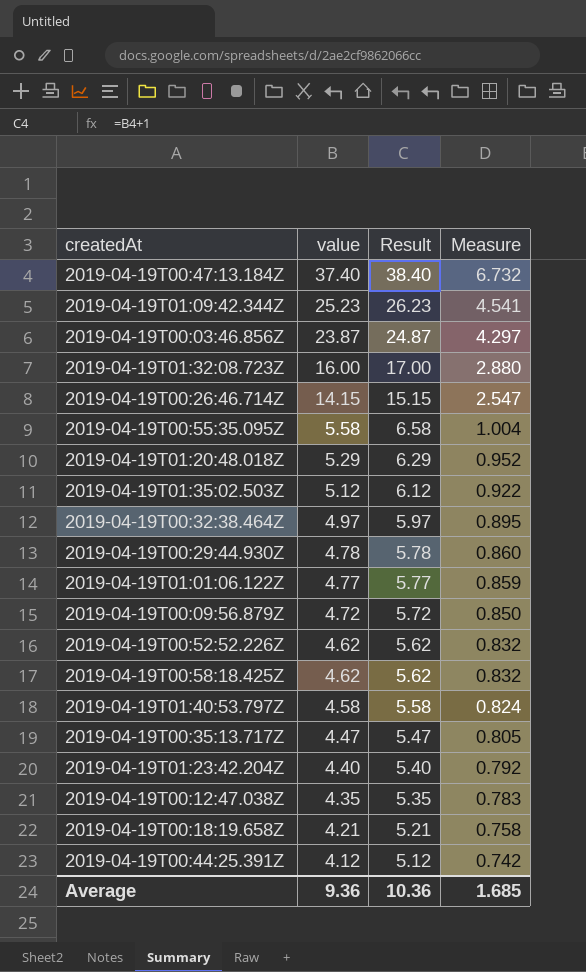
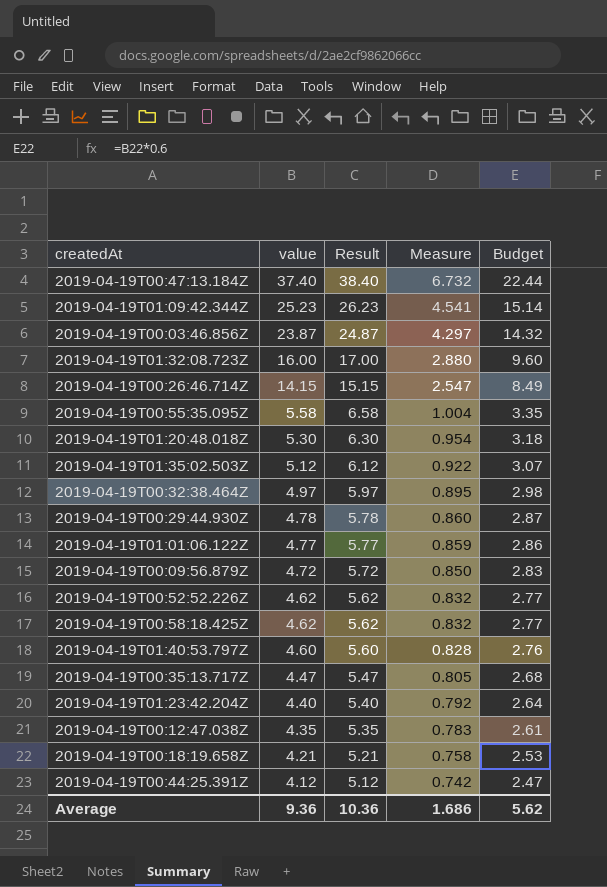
column Budget | formula: none -> [value] * 0.6
2019-04-19T01:20:48.018Z | value: 5.29 -> 5.30
2019-04-19T01:20:48.018Z | Result: 6.29 -> 6.30
2019-04-19T01:20:48.018Z | Measure: 0.952 -> 0.954
2019-04-19T01:40:53.797Z | value: 4.58 -> 4.60
2019-04-19T01:40:53.797Z | Result: 5.58 -> 5.60
2019-04-19T01:40:53.797Z | Measure: 0.824 -> 0.828
Average | Measure: 1.685 -> 1.686

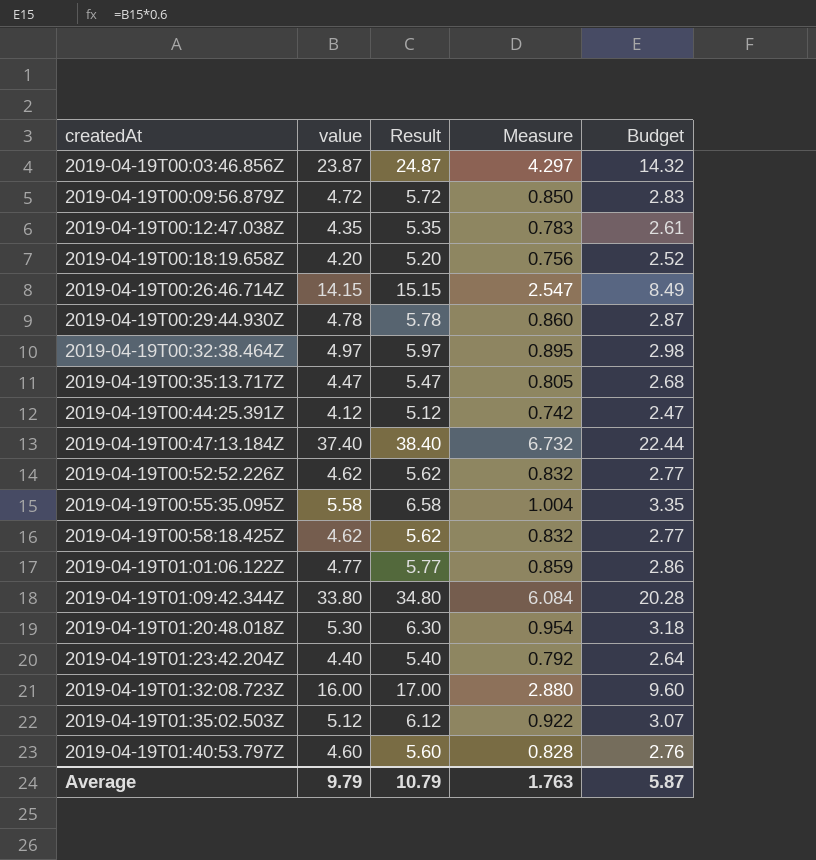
row order: value descending -> createdAt ascending
2019-04-19T00:18:19.658Z | value: 4.21 -> 4.20
2019-04-19T00:18:19.658Z | Result: 5.21 -> 5.20
2019-04-19T00:18:19.658Z | Measure: 0.758 -> 0.756
2019-04-19T00:18:19.658Z | Budget: 2.53 -> 2.52
2019-04-19T01:09:42.344Z | value: 25.23 -> 33.80
2019-04-19T01:09:42.344Z | Result: 26.23 -> 34.80
2019-04-19T01:09:42.344Z | Measure: 4.541 -> 6.084
2019-04-19T01:09:42.344Z | Budget: 15.14 -> 20.28
Average | value: 9.36 -> 9.79
Average | Result: 10.36 -> 10.79
Average | Measure: 1.686 -> 1.763
Average | Budget: 5.62 -> 5.87

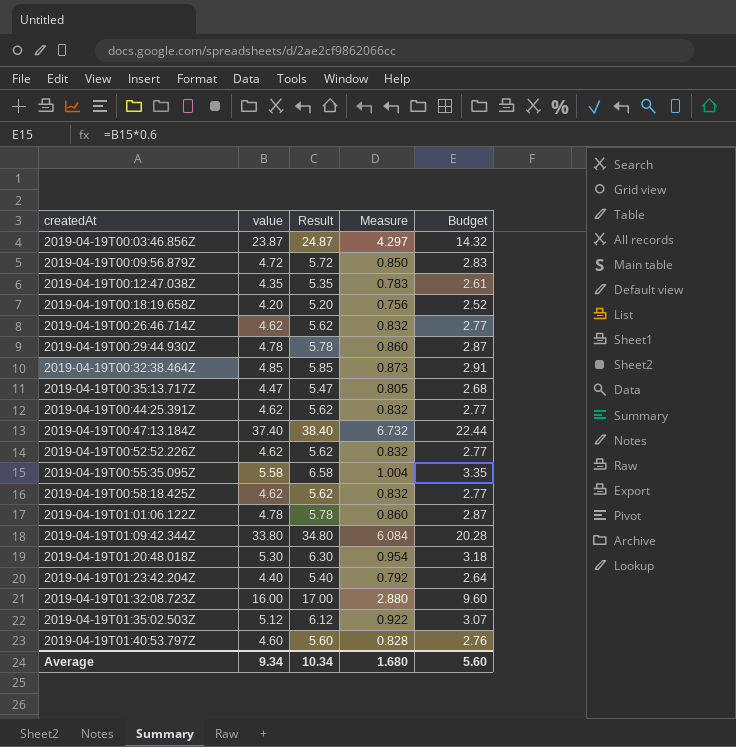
2019-04-19T00:26:46.714Z | value: 14.15 -> 4.62
2019-04-19T00:26:46.714Z | Result: 15.15 -> 5.62
2019-04-19T00:26:46.714Z | Measure: 2.547 -> 0.832
2019-04-19T00:26:46.714Z | Budget: 8.49 -> 2.77
2019-04-19T00:32:38.464Z | value: 4.97 -> 4.85
2019-04-19T00:32:38.464Z | Result: 5.97 -> 5.85
2019-04-19T00:32:38.464Z | Measure: 0.895 -> 0.873
2019-04-19T00:32:38.464Z | Budget: 2.98 -> 2.91
2019-04-19T00:44:25.391Z | value: 4.12 -> 4.62
2019-04-19T00:44:25.391Z | Result: 5.12 -> 5.62
2019-04-19T00:44:25.391Z | Measure: 0.742 -> 0.832
2019-04-19T00:44:25.391Z | Budget: 2.47 -> 2.77
2019-04-19T01:01:06.122Z | value: 4.77 -> 4.78
2019-04-19T01:01:06.122Z | Result: 5.77 -> 5.78
2019-04-19T01:01:06.122Z | Measure: 0.859 -> 0.860
2019-04-19T01:01:06.122Z | Budget: 2.86 -> 2.87
Average | value: 9.79 -> 9.34
Average | Result: 10.79 -> 10.34
Average | Measure: 1.763 -> 1.680
Average | Budget: 5.87 -> 5.60

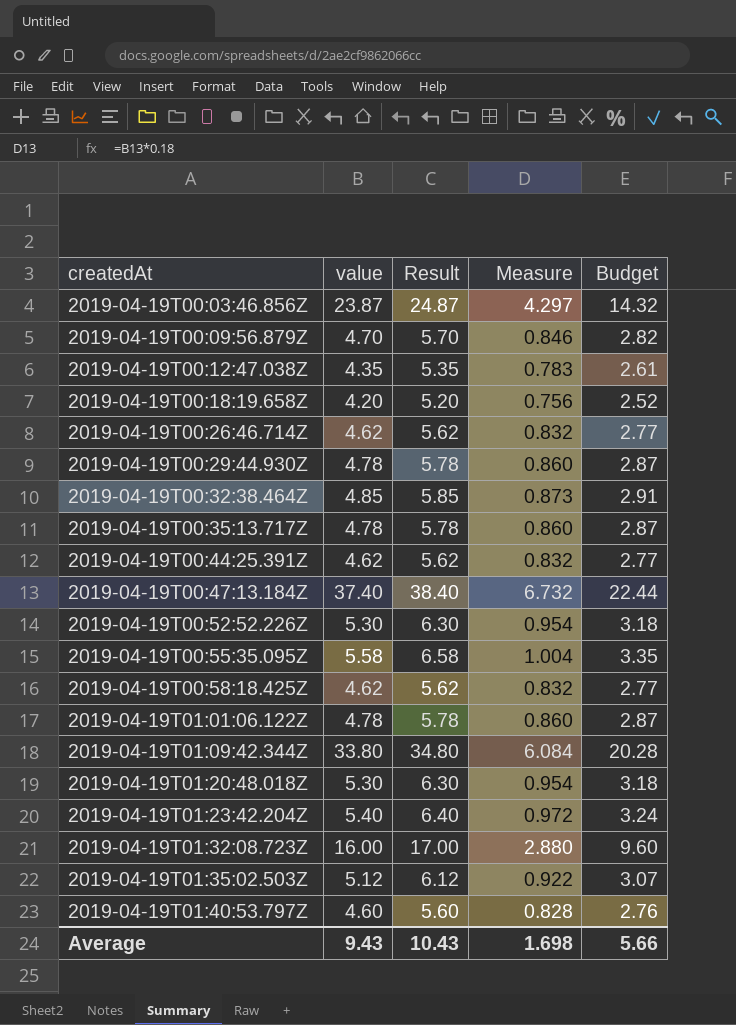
2019-04-19T00:09:56.879Z | value: 4.72 -> 4.70
2019-04-19T00:09:56.879Z | Result: 5.72 -> 5.70
2019-04-19T00:09:56.879Z | Measure: 0.850 -> 0.846
2019-04-19T00:09:56.879Z | Budget: 2.83 -> 2.82
2019-04-19T00:35:13.717Z | value: 4.47 -> 4.78
2019-04-19T00:35:13.717Z | Result: 5.47 -> 5.78
2019-04-19T00:35:13.717Z | Measure: 0.805 -> 0.860
2019-04-19T00:35:13.717Z | Budget: 2.68 -> 2.87
2019-04-19T00:52:52.226Z | value: 4.62 -> 5.30
2019-04-19T00:52:52.226Z | Result: 5.62 -> 6.30
2019-04-19T00:52:52.226Z | Measure: 0.832 -> 0.954
2019-04-19T00:52:52.226Z | Budget: 2.77 -> 3.18
2019-04-19T01:23:42.204Z | value: 4.40 -> 5.40
2019-04-19T01:23:42.204Z | Result: 5.40 -> 6.40
2019-04-19T01:23:42.204Z | Measure: 0.792 -> 0.972
2019-04-19T01:23:42.204Z | Budget: 2.64 -> 3.24
Average | value: 9.34 -> 9.43
Average | Result: 10.34 -> 10.43
Average | Measure: 1.680 -> 1.698
Average | Budget: 5.60 -> 5.66

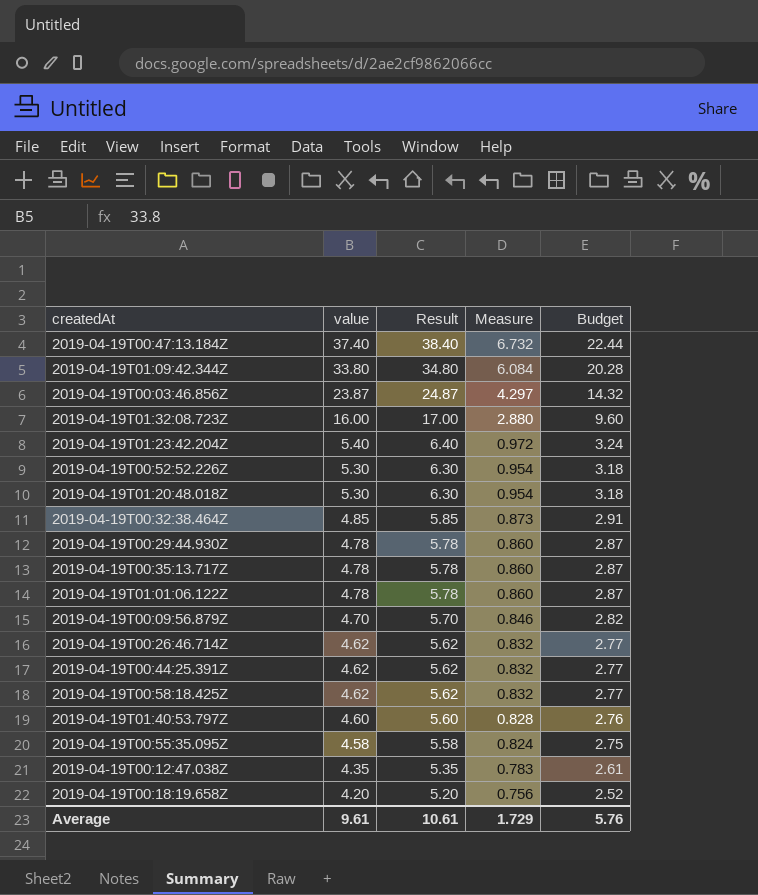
row order: createdAt ascending -> value descending
row 2019-04-19T01:35:02.503Z: 5.12 | 6.12 | 0.922 | 3.07 -> none
2019-04-19T00:55:35.095Z | value: 5.58 -> 4.58
2019-04-19T00:55:35.095Z | Result: 6.58 -> 5.58
2019-04-19T00:55:35.095Z | Measure: 1.004 -> 0.824
2019-04-19T00:55:35.095Z | Budget: 3.35 -> 2.75
Average | value: 9.43 -> 9.61
Average | Result: 10.43 -> 10.61
Average | Measure: 1.698 -> 1.729
Average | Budget: 5.66 -> 5.76

